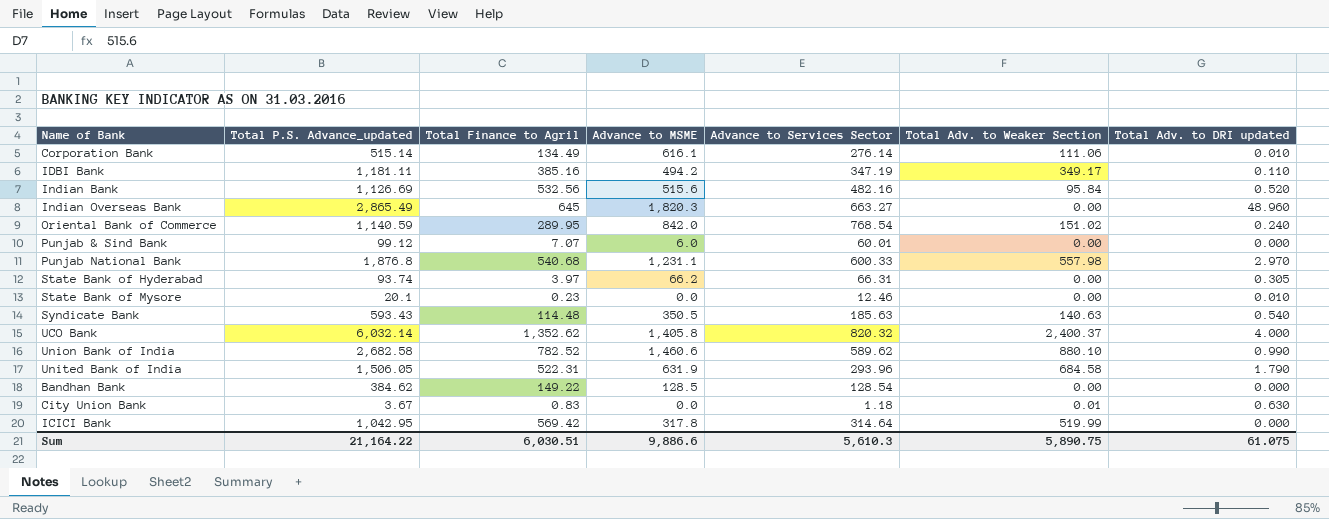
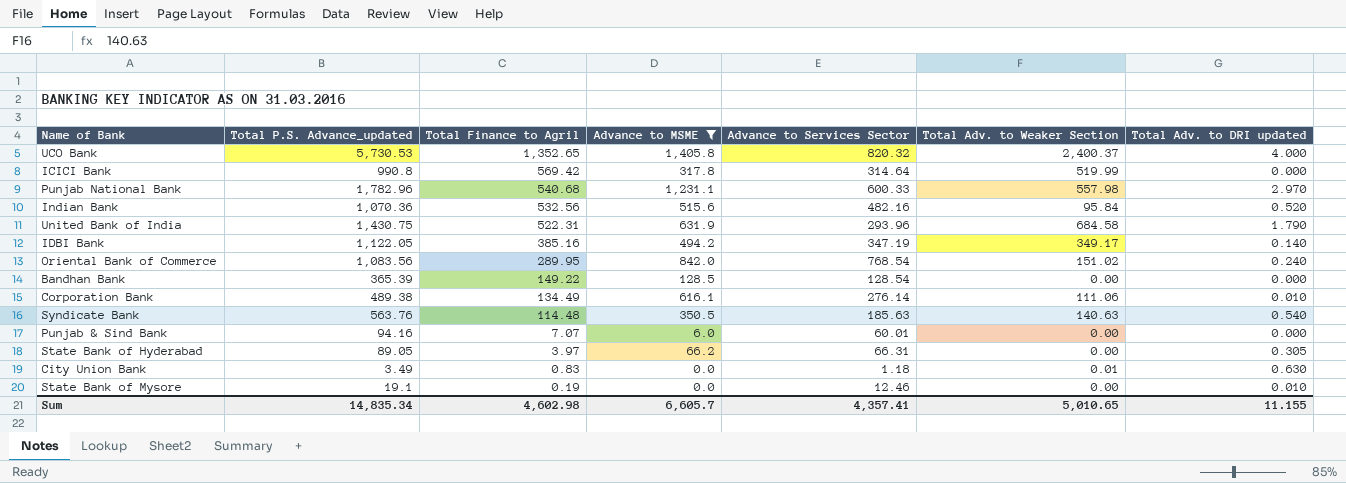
filter: none -> Advance to MSME <= 1,405.8
row order: none -> Total Finance to Agril descending
UCO Bank | Total P.S. Advance_updated: 6,032.14 -> 5,730.53
UCO Bank | Total Finance to Agril: 1,352.62 -> 1,352.65
ICICI Bank | Total P.S. Advance_updated: 1,042.95 -> 990.8
Punjab National Bank | Total P.S. Advance_updated: 1,876.8 -> 1,782.96
Indian Bank | Total P.S. Advance_updated: 1,126.69 -> 1,070.36
United Bank of India | Total P.S. Advance_updated: 1,506.05 -> 1,430.75
IDBI Bank | Total P.S. Advance_updated: 1,181.11 -> 1,122.05
IDBI Bank | Total Adv. to DRI updated: 0.110 -> 0.140
Oriental Bank of Commerce | Total P.S. Advance_updated: 1,140.59 -> 1,083.56
Bandhan Bank | Total P.S. Advance_updated: 384.62 -> 365.39
Corporation Bank | Total P.S. Advance_updated: 515.14 -> 489.38
Syndicate Bank | Total P.S. Advance_updated: 593.43 -> 563.76
Punjab & Sind Bank | Total P.S. Advance_updated: 99.12 -> 94.16
State Bank of Hyderabad | Total P.S. Advance_updated: 93.74 -> 89.05
City Union Bank | Total P.S. Advance_updated: 3.67 -> 3.49
State Bank of Mysore | Total P.S. Advance_updated: 20.1 -> 19.1
State Bank of Mysore | Total Finance to Agril: 0.23 -> 0.19
Sum | Total P.S. Advance_updated: 21,164.22 -> 14,835.34
Sum | Total Finance to Agril: 6,030.51 -> 4,602.98
Sum | Advance to MSME: 9,886.6 -> 6,605.7
Sum | Advance to Services Sector: 5,610.3 -> 4,357.41
Sum | Total Adv. to Weaker Section: 5,890.75 -> 5,010.65
Sum | Total Adv. to DRI updated: 61.075 -> 11.155

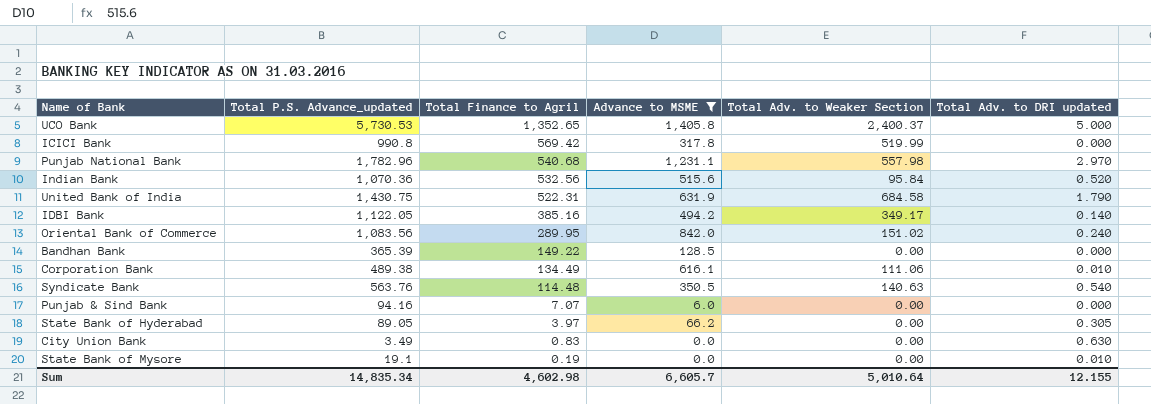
column Advance to Services Sector | position: 5 -> none
UCO Bank | Total Adv. to DRI updated: 4.000 -> 5.000
City Union Bank | Total Adv. to Weaker Section: 0.01 -> 0.00
Sum | Total Adv. to Weaker Section: 5,010.65 -> 5,010.64
Sum | Total Adv. to DRI updated: 11.155 -> 12.155

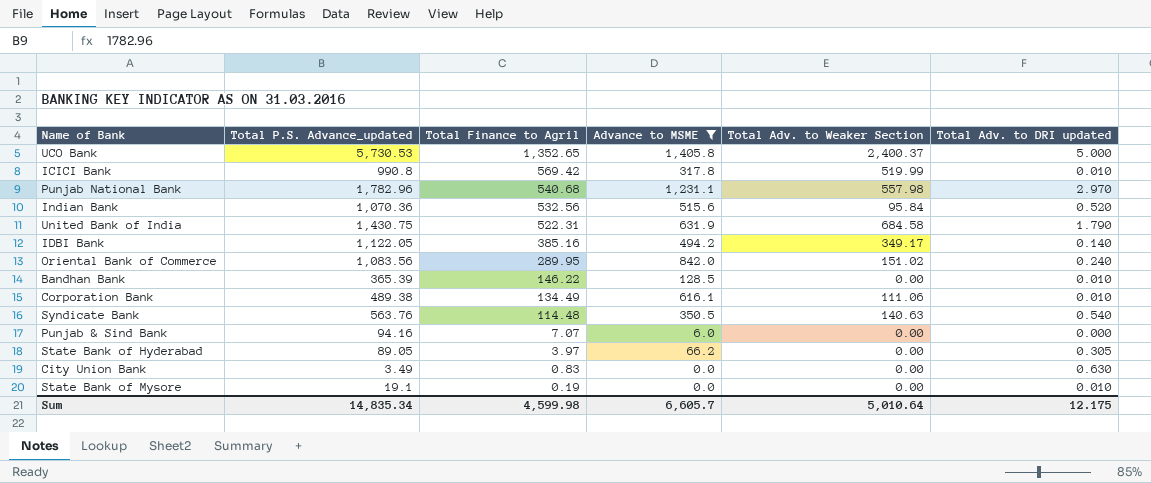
ICICI Bank | Total Adv. to DRI updated: 0.000 -> 0.010
Bandhan Bank | Total Finance to Agril: 149.22 -> 146.22
Bandhan Bank | Total Adv. to DRI updated: 0.000 -> 0.010
Sum | Total Finance to Agril: 4,602.98 -> 4,599.98
Sum | Total Adv. to DRI updated: 12.155 -> 12.175

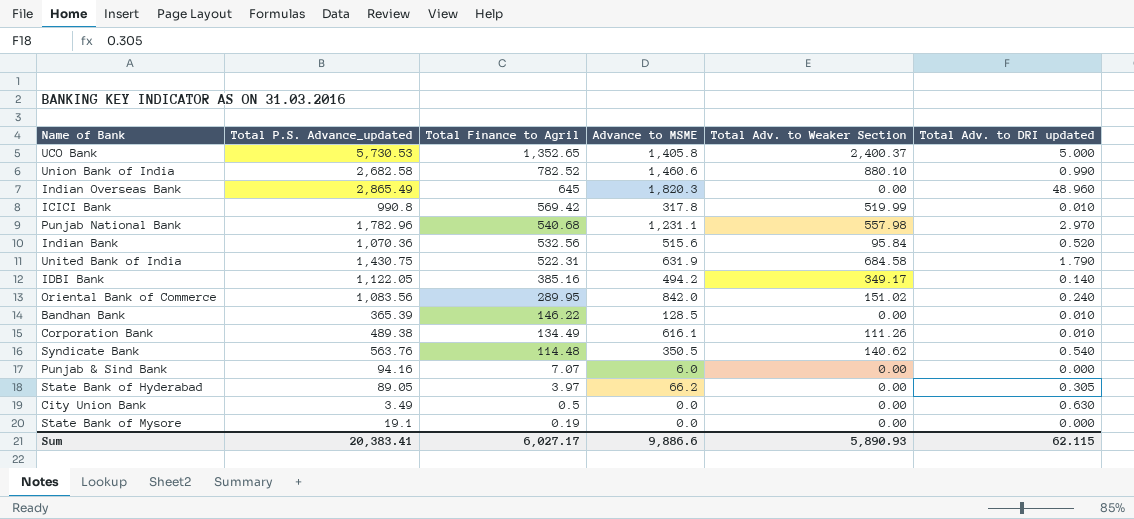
filter: Advance to MSME <= 1,405.8 -> none
Corporation Bank | Total Adv. to Weaker Section: 111.06 -> 111.26
Syndicate Bank | Total Adv. to Weaker Section: 140.63 -> 140.62
City Union Bank | Total Finance to Agril: 0.83 -> 0.5
State Bank of Mysore | Total Adv. to DRI updated: 0.010 -> 0.000
Sum | Total P.S. Advance_updated: 14,835.34 -> 20,383.41
Sum | Total Finance to Agril: 4,599.98 -> 6,027.17
Sum | Advance to MSME: 6,605.7 -> 9,886.6
Sum | Total Adv. to Weaker Section: 5,010.64 -> 5,890.93
Sum | Total Adv. to DRI updated: 12.175 -> 62.115

